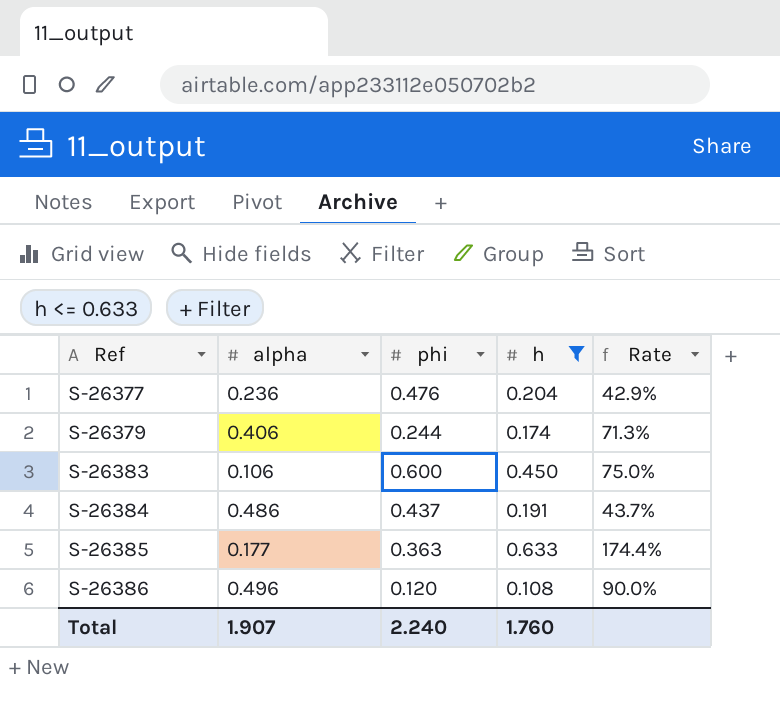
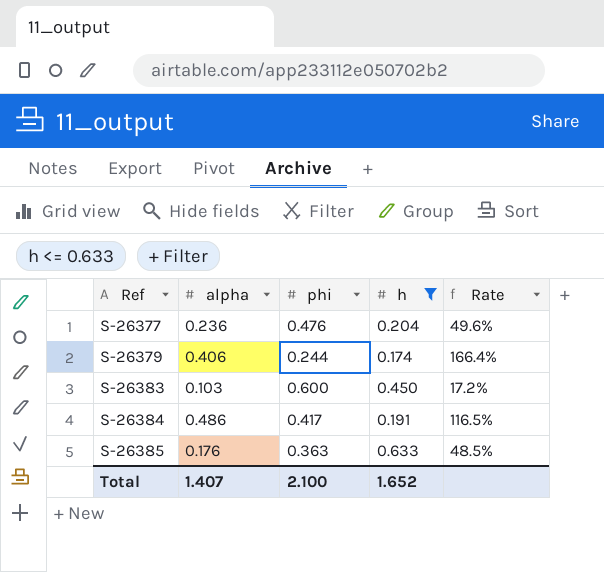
column Rate | formula: [h] / [phi] -> [alpha] / [phi]
row S-26386: 0.496 | 0.120 | 0.108 | 90.0% -> none
S-26383 | alpha: 0.106 -> 0.103
S-26384 | phi: 0.437 -> 0.417
S-26385 | alpha: 0.177 -> 0.176
Total | alpha: 1.907 -> 1.407
Total | phi: 2.240 -> 2.100
Total | h: 1.760 -> 1.652

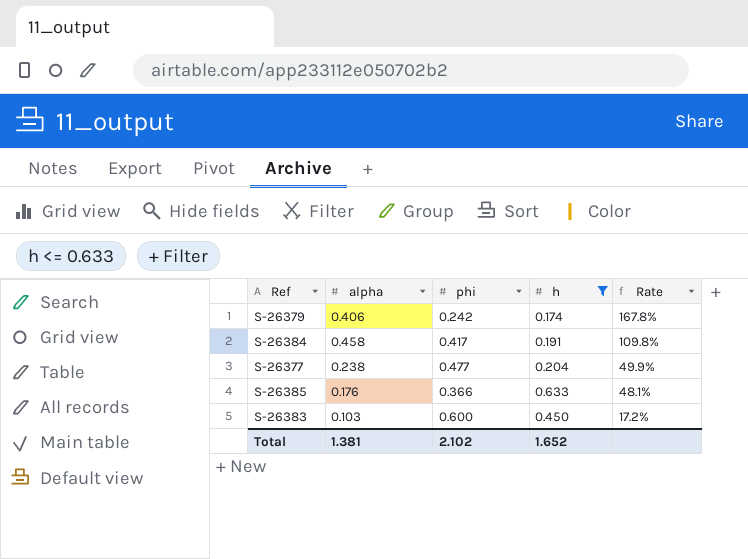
row order: Ref ascending -> Rate descending
S-26379 | phi: 0.244 -> 0.242
S-26379 | Rate: 166.4% -> 167.8%
S-26384 | alpha: 0.486 -> 0.458
S-26384 | Rate: 116.5% -> 109.8%
S-26377 | alpha: 0.236 -> 0.238
S-26377 | phi: 0.476 -> 0.477
S-26377 | Rate: 49.6% -> 49.9%
S-26385 | phi: 0.363 -> 0.366
S-26385 | Rate: 48.5% -> 48.1%
Total | alpha: 1.407 -> 1.381
Total | phi: 2.100 -> 2.102

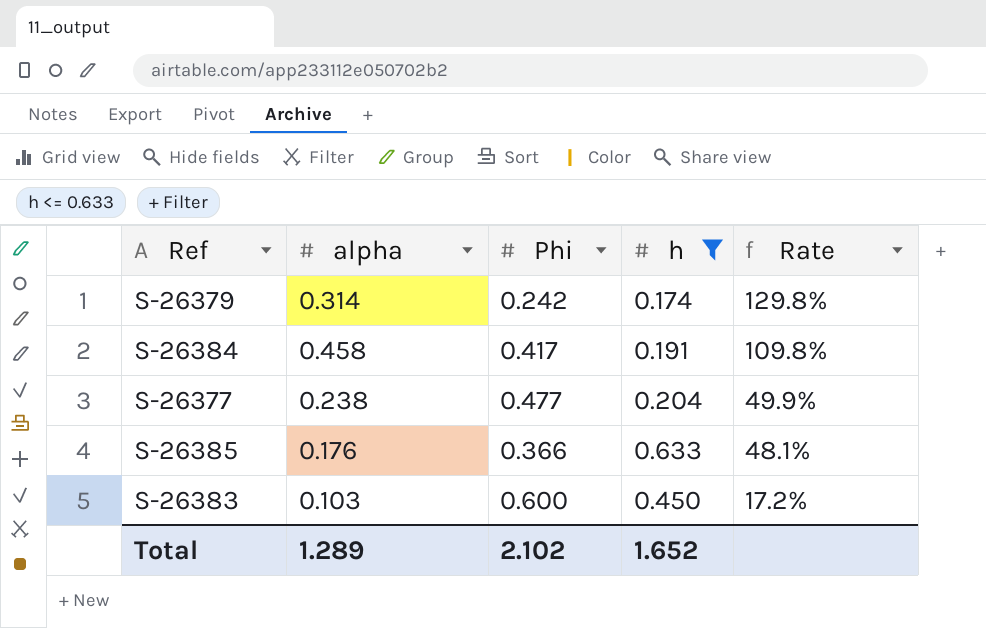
column name: phi -> Phi
S-26379 | alpha: 0.406 -> 0.314
S-26379 | Rate: 167.8% -> 129.8%
Total | alpha: 1.381 -> 1.289

